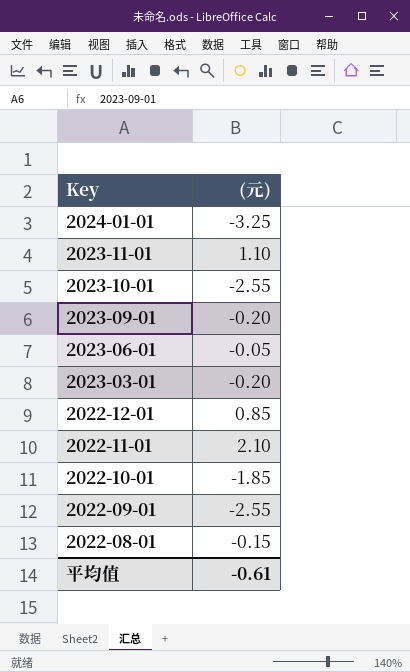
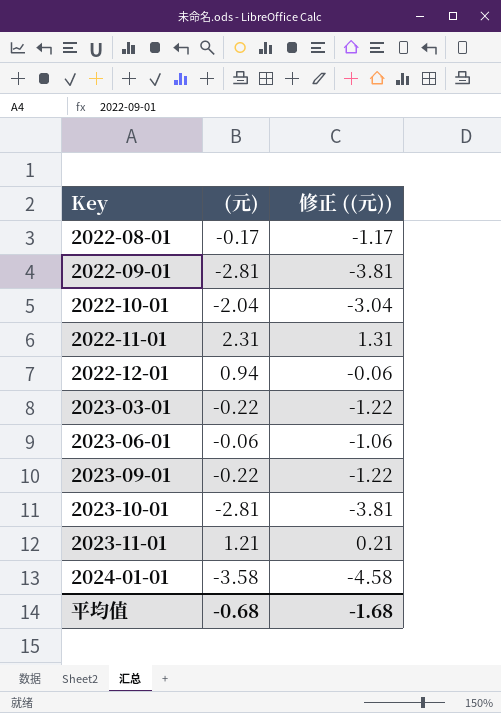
row order: Key descending -> Key ascending
column 修正 ((元)) | formula: none -> [(元)] - 1
2022-08-01 | (元): -0.15 -> -0.17
2022-09-01 | (元): -2.55 -> -2.81
2022-10-01 | (元): -1.85 -> -2.04
2022-11-01 | (元): 2.10 -> 2.31
2022-12-01 | (元): 0.85 -> 0.94
2023-03-01 | (元): -0.20 -> -0.22
2023-06-01 | (元): -0.05 -> -0.06
2023-09-01 | (元): -0.20 -> -0.22
2023-10-01 | (元): -2.55 -> -2.81
2023-11-01 | (元): 1.10 -> 1.21
2024-01-01 | (元): -3.25 -> -3.58
平均值 | (元): -0.61 -> -0.68

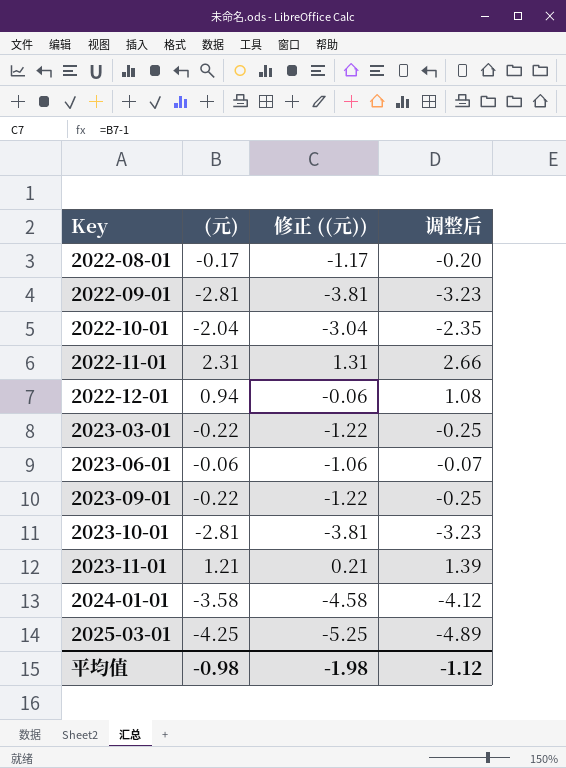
column 调整后 | formula: none -> [(元)] * 1.15
row 2025-03-01: none -> -4.25 | -5.25 | -4.89
平均值 | (元): -0.68 -> -0.98
平均值 | 修正 ((元)): -1.68 -> -1.98

